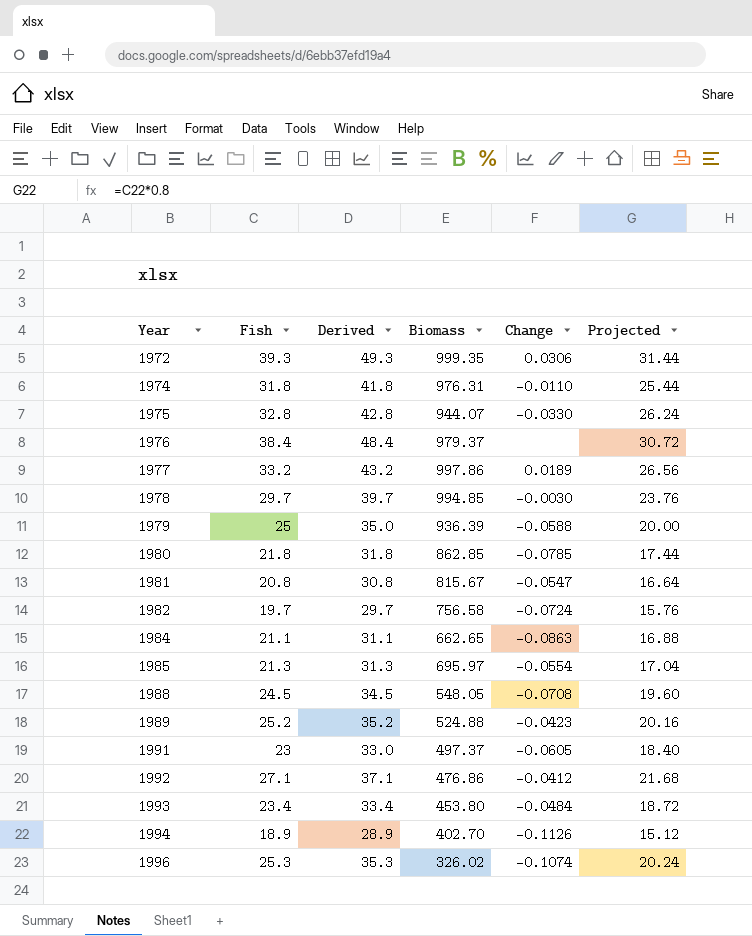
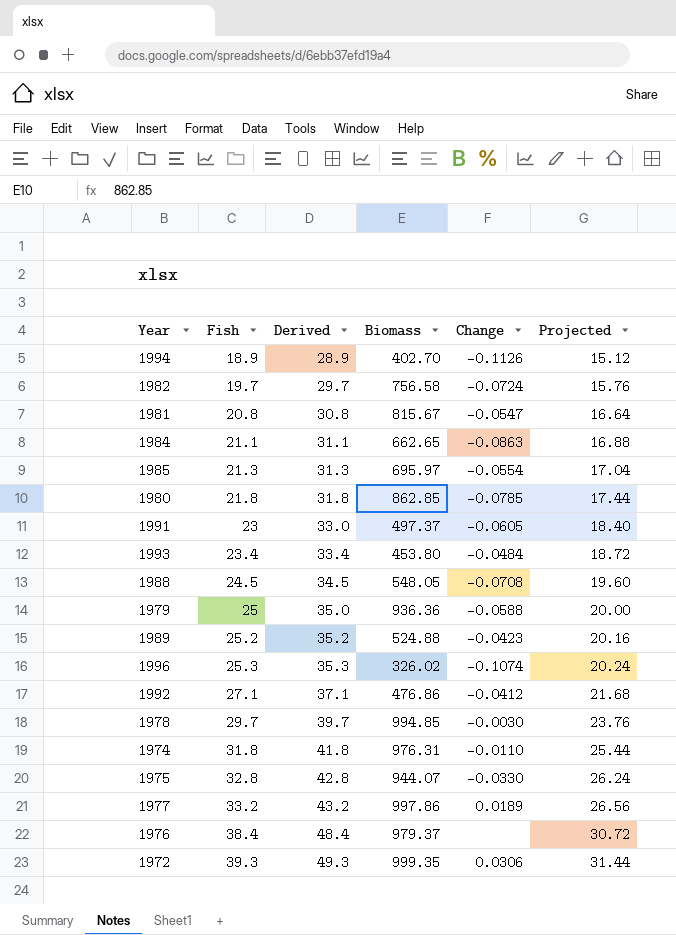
row order: Year ascending -> Fish ascending
1979 | Biomass: 936.39 -> 936.36

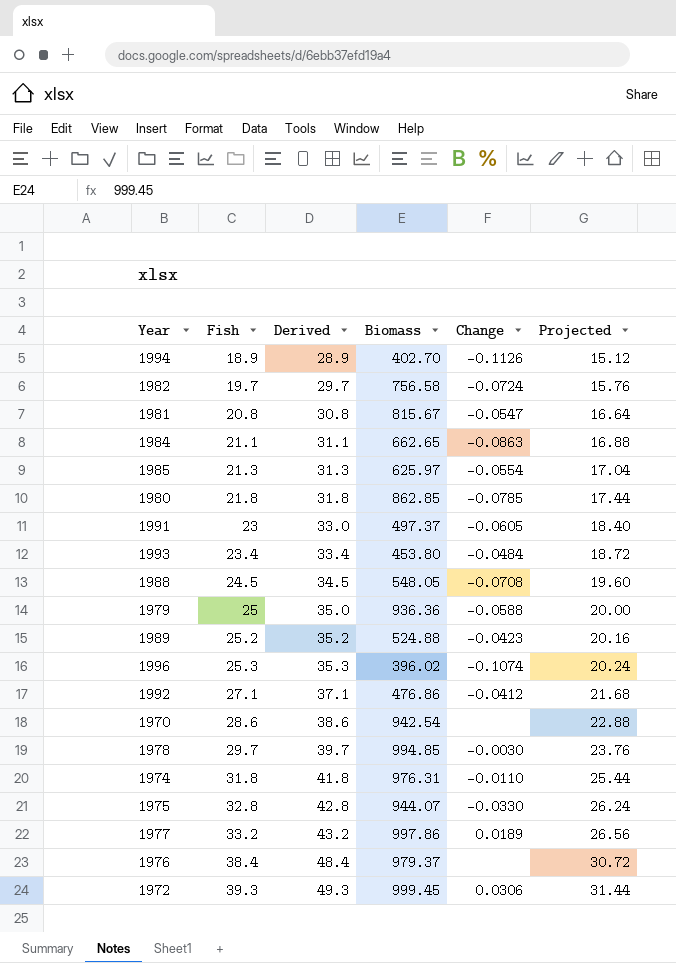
1985 | Biomass: 695.97 -> 625.97
1996 | Biomass: 326.02 -> 396.02
row 1970: none -> 28.6 | 38.6 | 942.54 | none | 22.88
1972 | Biomass: 999.35 -> 999.45

